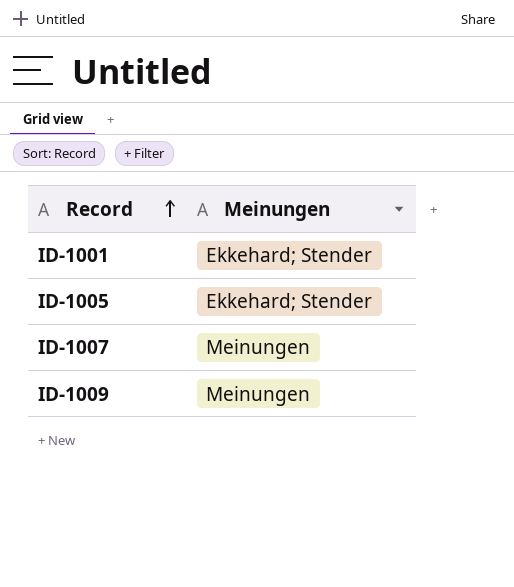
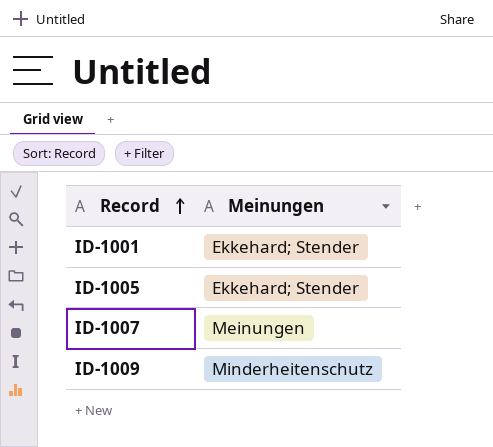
ID-1009 | Meinungen: Meinungen -> Minderheitenschutz

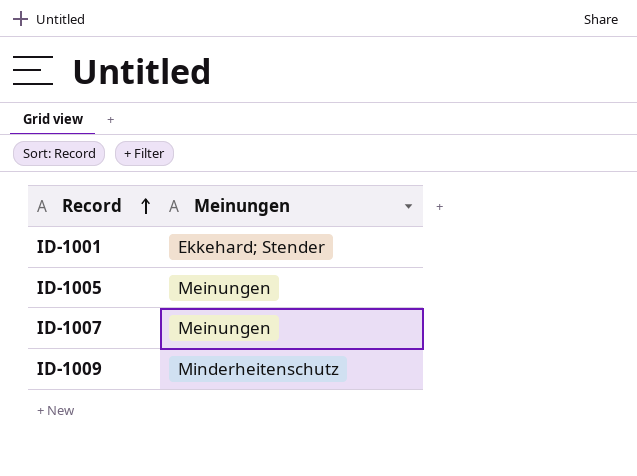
ID-1005 | Meinungen: Ekkehard; Stender -> Meinungen

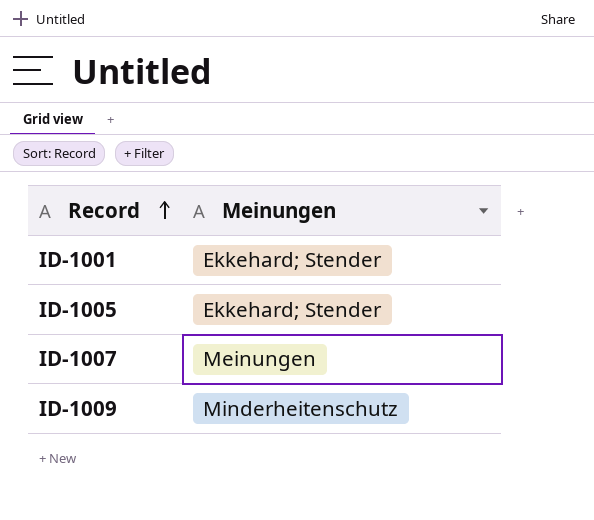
ID-1005 | Meinungen: Meinungen -> Ekkehard; Stender

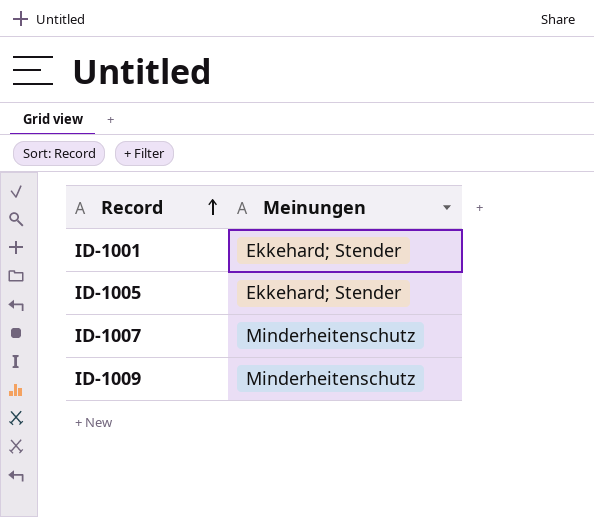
ID-1007 | Meinungen: Meinungen -> Minderheitenschutz

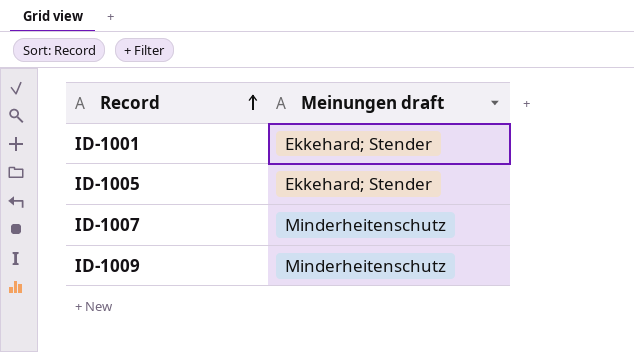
column name: Meinungen -> Meinungen draft

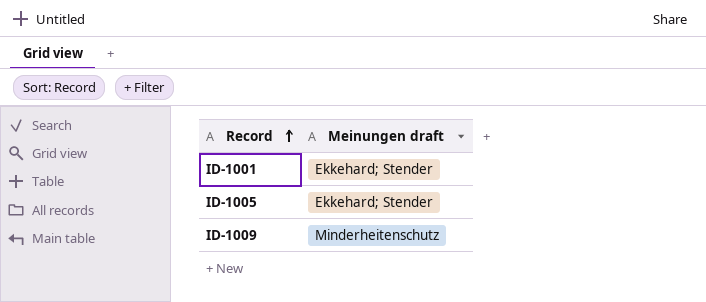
row ID-1007: Minderheitenschutz -> none

